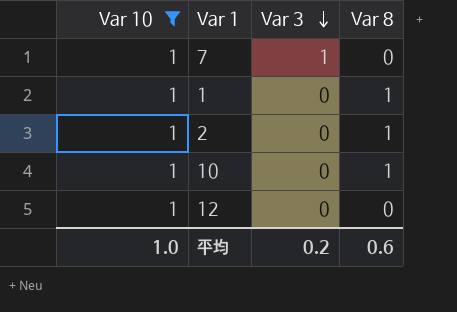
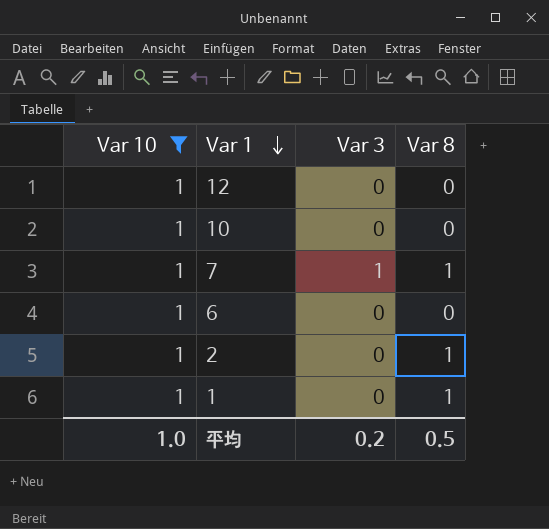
row order: Var 3 descending -> Var 1 descending
10 | Var 8: 1 -> 0
7 | Var 8: 0 -> 1
row 6: none -> 1 | 0 | 0
平均 | Var 8: 0.6 -> 0.5

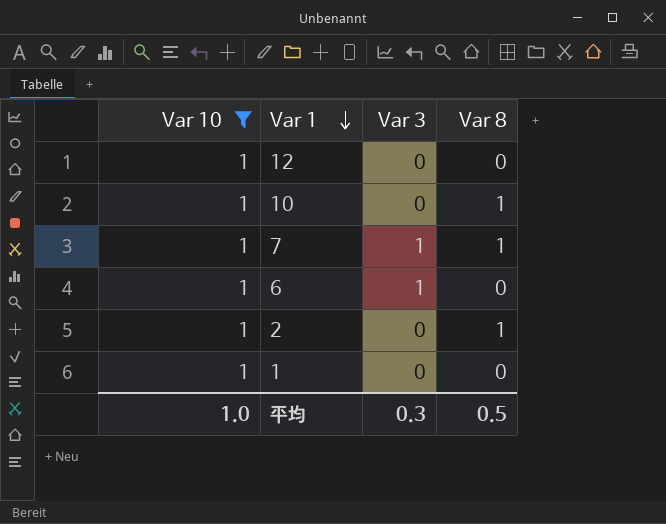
10 | Var 8: 0 -> 1
6 | Var 3: 0 -> 1
1 | Var 8: 1 -> 0
平均 | Var 3: 0.2 -> 0.3

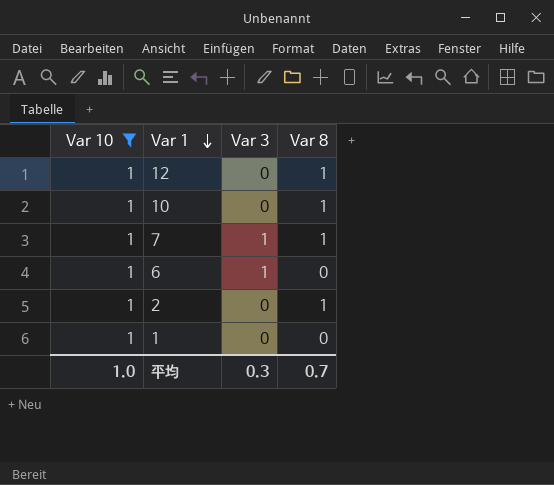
12 | Var 8: 0 -> 1
平均 | Var 8: 0.5 -> 0.7

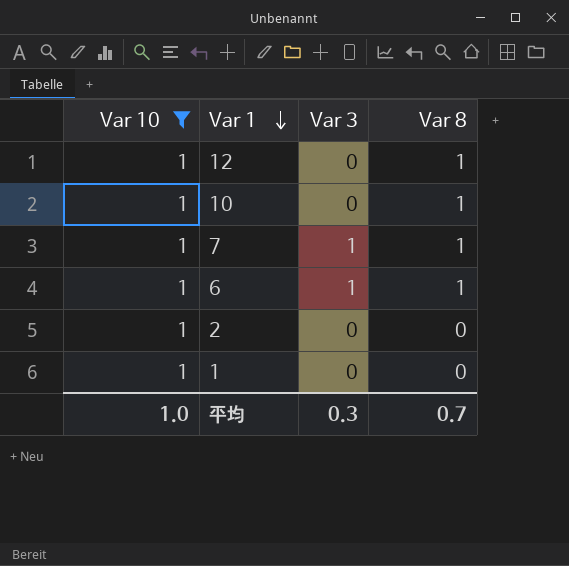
6 | Var 8: 0 -> 1
2 | Var 8: 1 -> 0

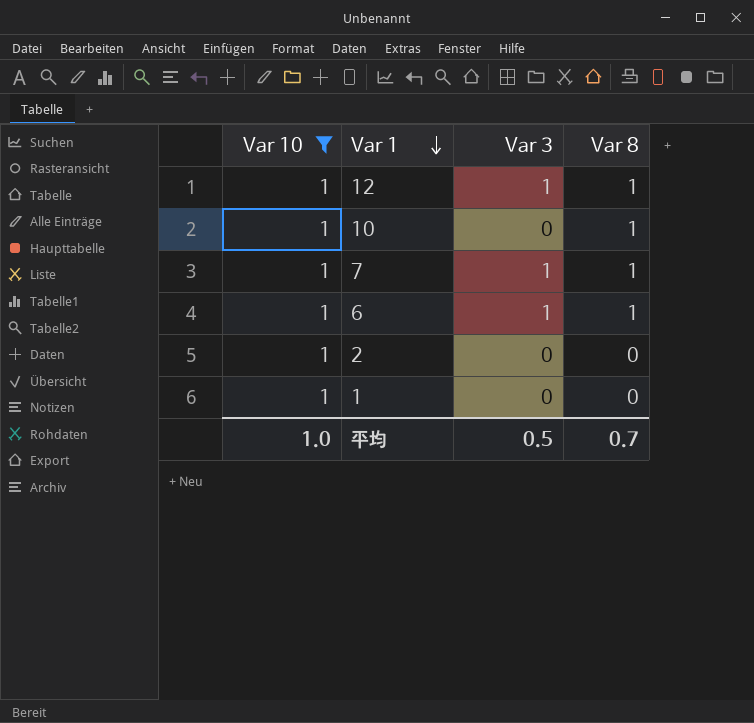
12 | Var 3: 0 -> 1
平均 | Var 3: 0.3 -> 0.5

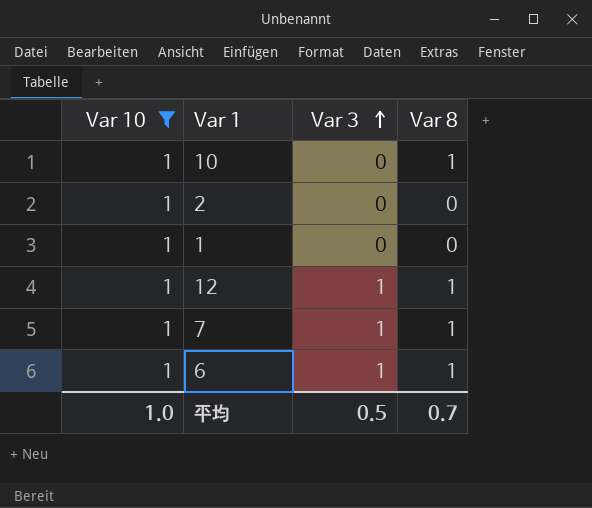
row order: Var 1 descending -> Var 3 ascending

